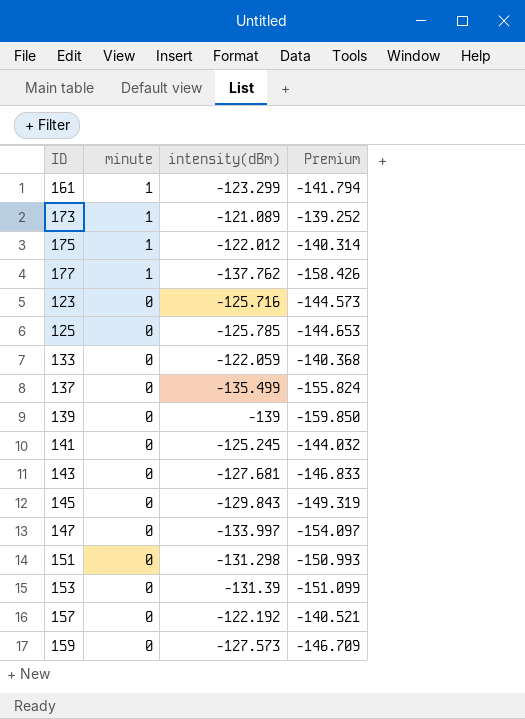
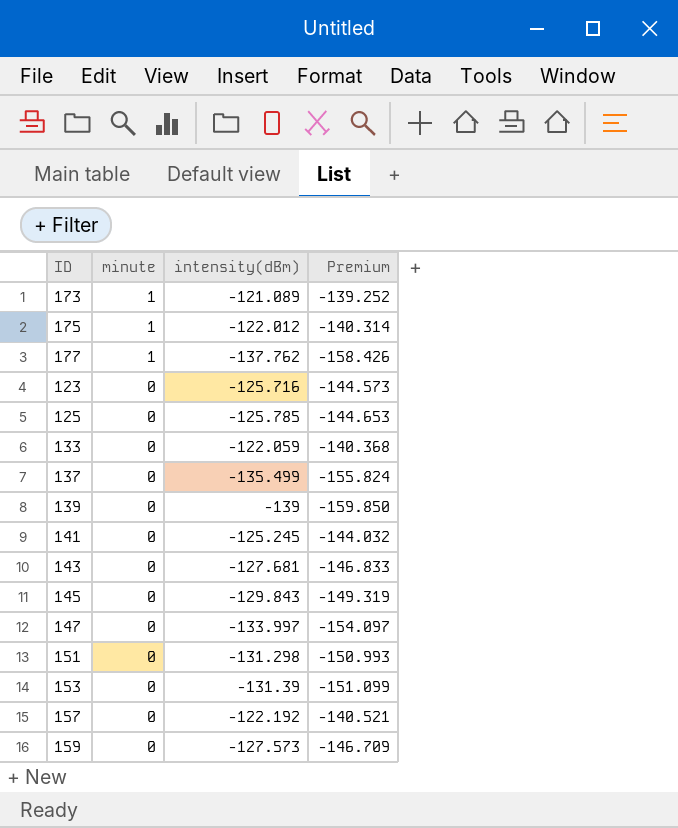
row 161: 1 | -123.299 | -141.794 -> none

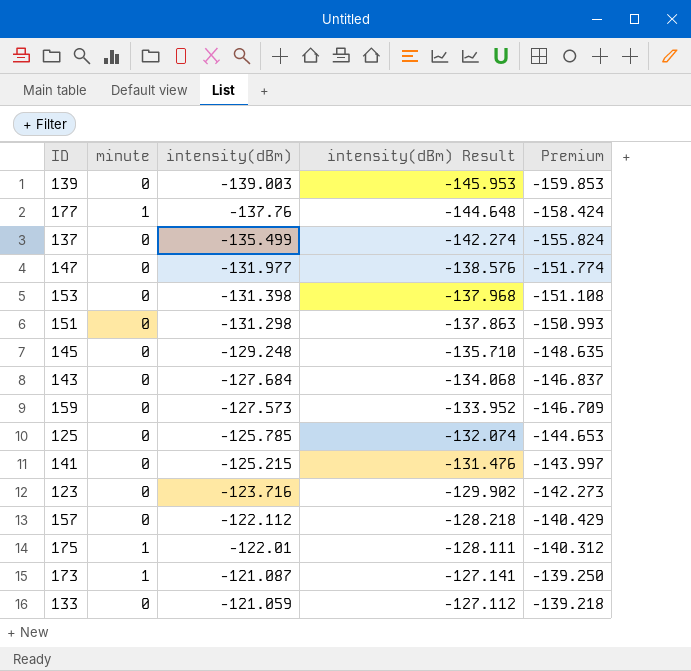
row order: minute descending -> intensity(dBm) ascending
column intensity(dBm) Result | formula: none -> [intensity(dBm)] * 1.05
139 | intensity(dBm): -139 -> -139.003
139 | Premium: -159.850 -> -159.853
177 | intensity(dBm): -137.762 -> -137.76
177 | Premium: -158.426 -> -158.424
147 | intensity(dBm): -133.997 -> -131.977
147 | Premium: -154.097 -> -151.774
153 | intensity(dBm): -131.39 -> -131.398
153 | Premium: -151.099 -> -151.108
145 | intensity(dBm): -129.843 -> -129.248
145 | Premium: -149.319 -> -148.635
143 | intensity(dBm): -127.681 -> -127.684
143 | Premium: -146.833 -> -146.837
141 | intensity(dBm): -125.245 -> -125.215
141 | Premium: -144.032 -> -143.997
123 | intensity(dBm): -125.716 -> -123.716
123 | Premium: -144.573 -> -142.273
157 | intensity(dBm): -122.192 -> -122.112
157 | Premium: -140.521 -> -140.429
175 | intensity(dBm): -122.012 -> -122.01
175 | Premium: -140.314 -> -140.312
173 | intensity(dBm): -121.089 -> -121.087
173 | Premium: -139.252 -> -139.250
133 | intensity(dBm): -122.059 -> -121.059
133 | Premium: -140.368 -> -139.218

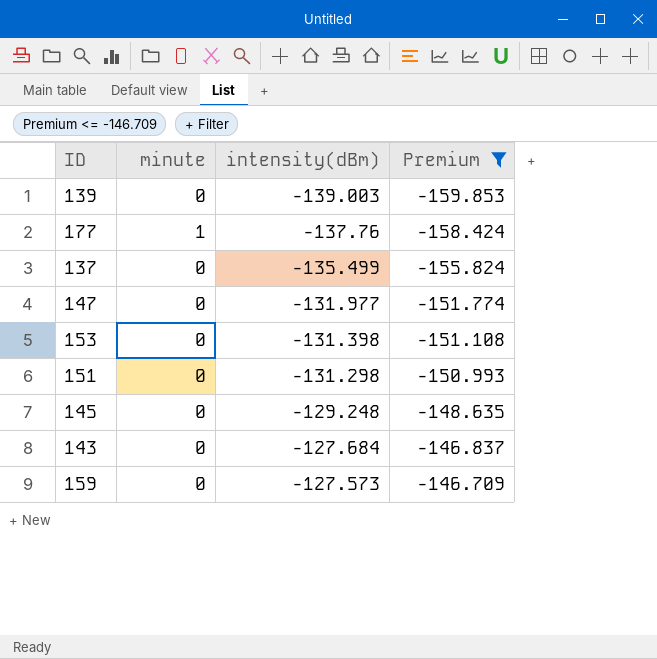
filter: none -> Premium <= -146.709
column intensity(dBm) Result | formula: [intensity(dBm)] * 1.05 -> none

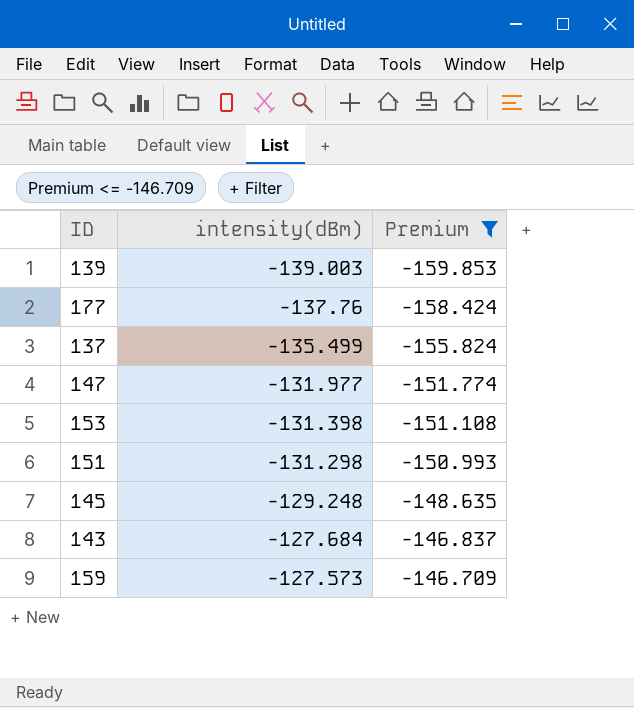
column minute | position: 2 -> none

